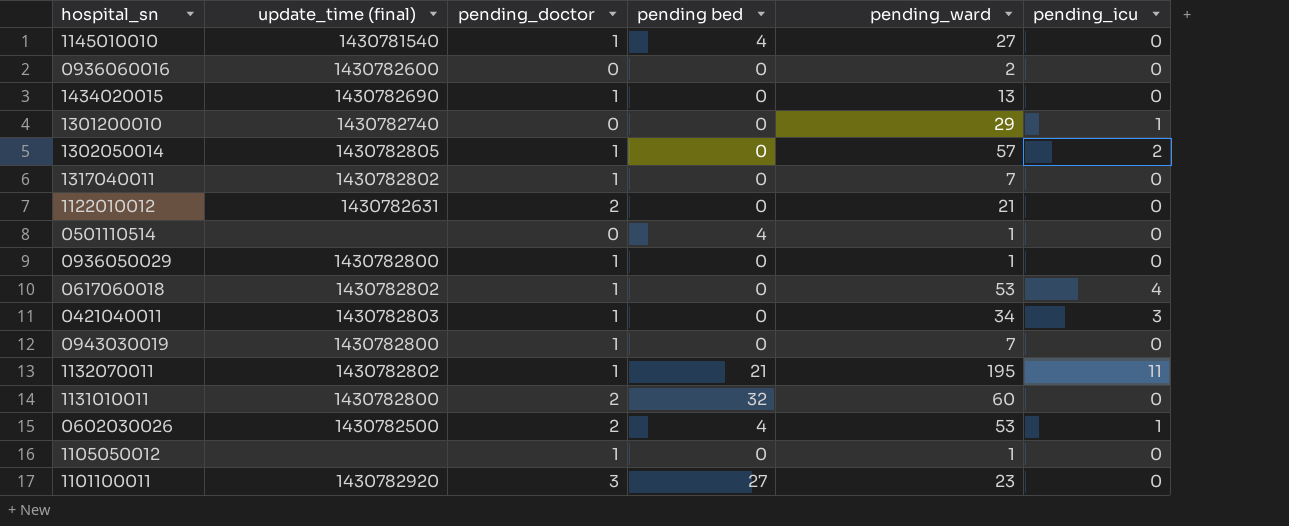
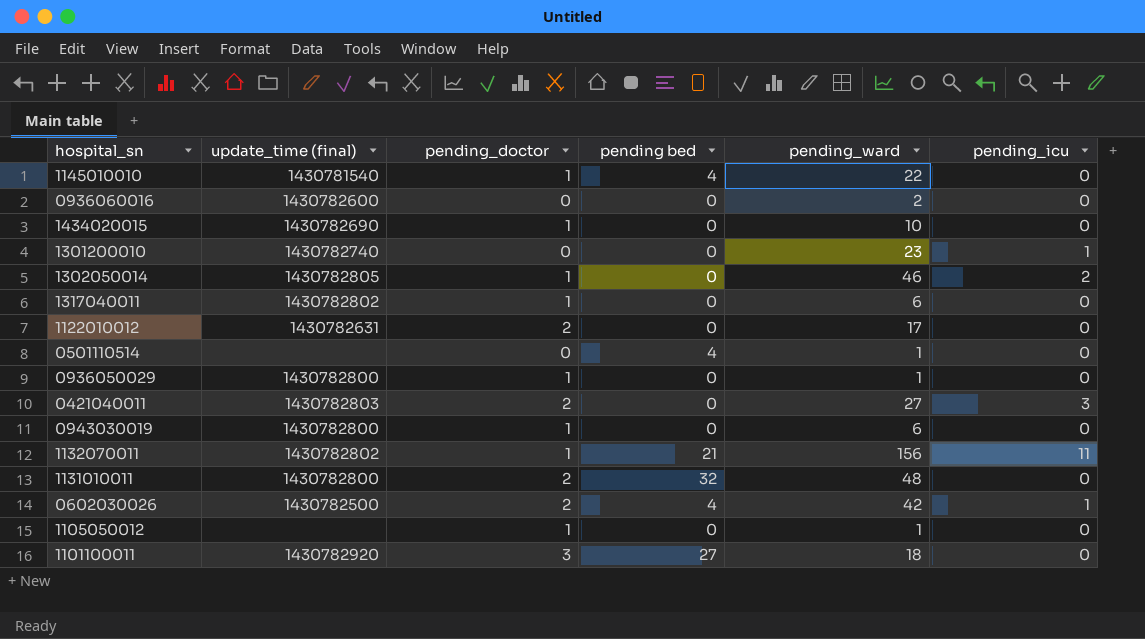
row 0617060018: 1430782802 | 1 | 0 | 53 | 4 -> none
1145010010 | pending_ward: 27 -> 22
1434020015 | pending_ward: 13 -> 10
1301200010 | pending_ward: 29 -> 23
1302050014 | pending_ward: 57 -> 46
1317040011 | pending_ward: 7 -> 6
1122010012 | pending_ward: 21 -> 17
0421040011 | pending_doctor: 1 -> 2
0421040011 | pending_ward: 34 -> 27
0943030019 | pending_ward: 7 -> 6
1132070011 | pending_ward: 195 -> 156
1131010011 | pending_ward: 60 -> 48
0602030026 | pending_ward: 53 -> 42
1101100011 | pending_ward: 23 -> 18

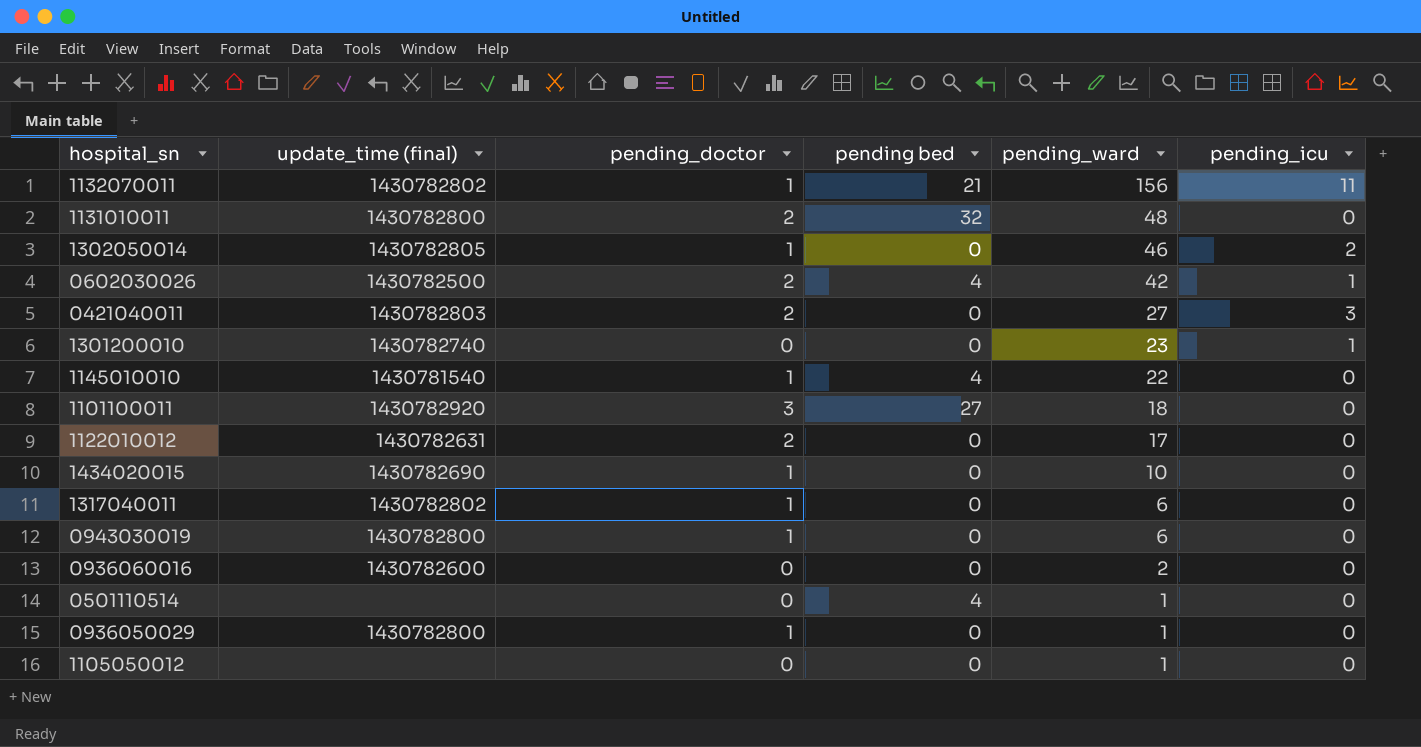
row order: none -> pending_ward descending
1105050012 | pending_doctor: 1 -> 0

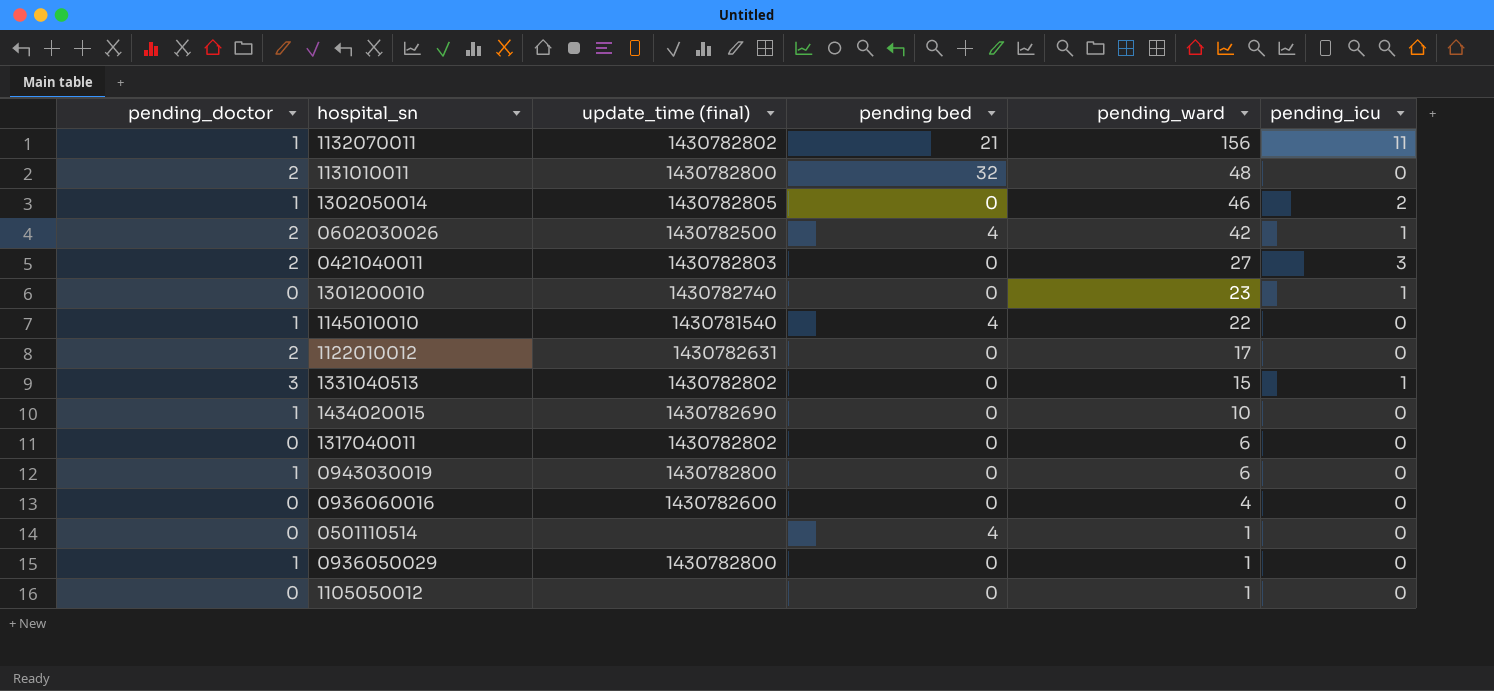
column pending_doctor | position: 3 -> 1
row 1101100011: 1430782920 | 3 | 27 | 18 | 0 -> none
row 1331040513: none -> 3 | 1430782802 | 0 | 15 | 1
1317040011 | pending_doctor: 1 -> 0
0936060016 | pending_ward: 2 -> 4

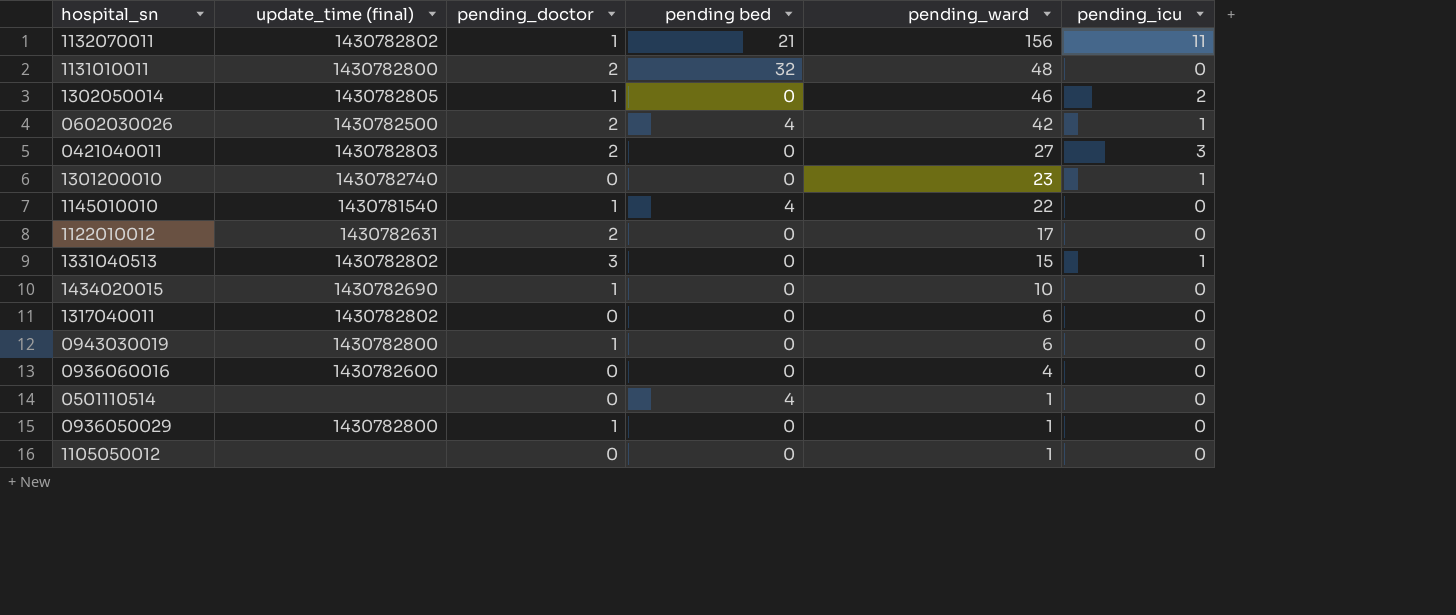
column pending_doctor | position: 1 -> 3

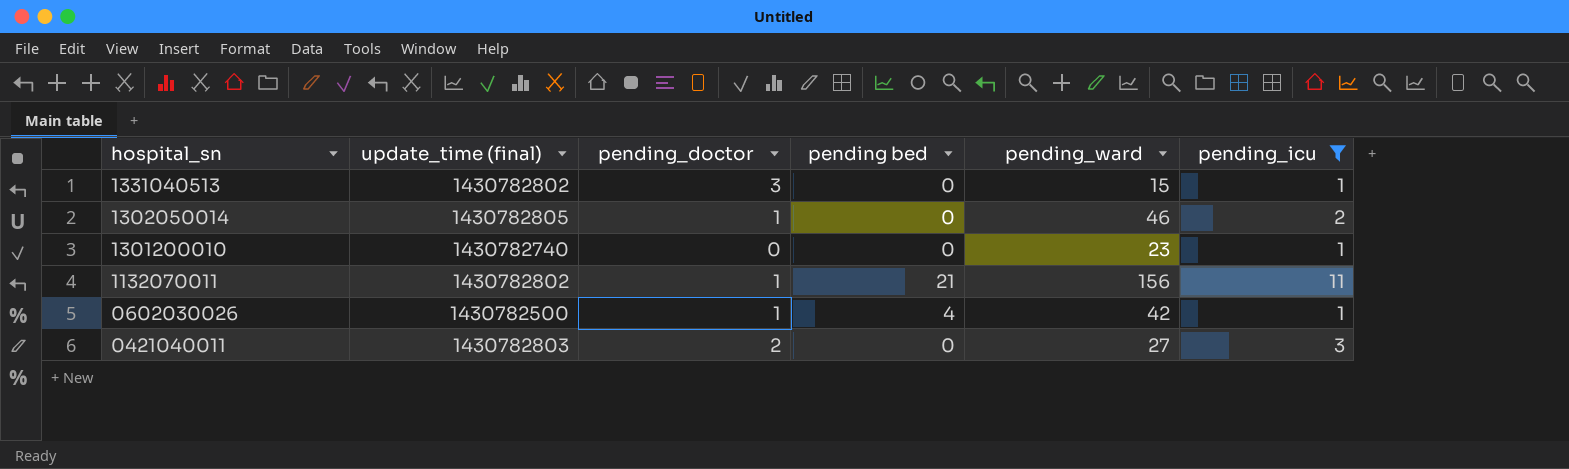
filter: none -> pending_icu != 0
row order: pending_ward descending -> hospital_sn descending
0602030026 | pending_doctor: 2 -> 1

